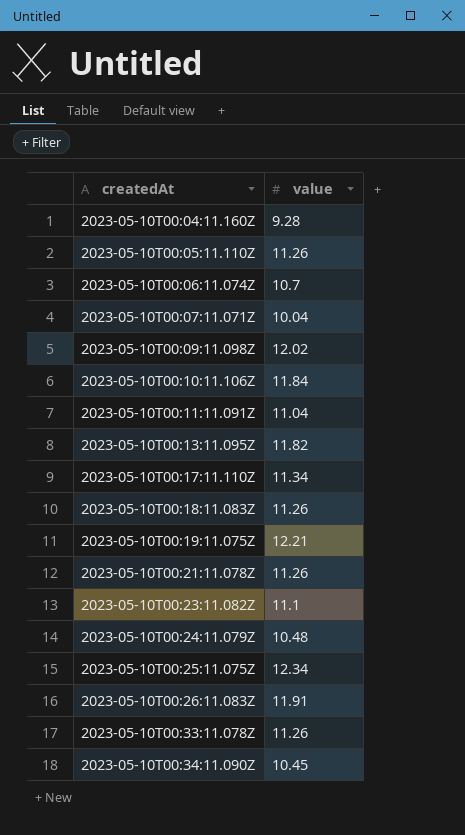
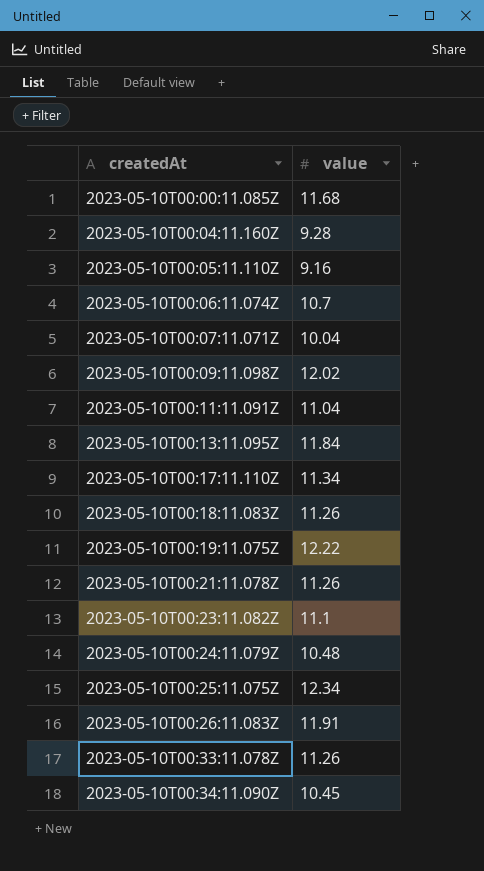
row 2023-05-10T00:10:11.106Z: 11.84 -> none
row 2023-05-10T00:00:11.085Z: none -> 11.68
2023-05-10T00:05:11.110Z | value: 11.26 -> 9.16
2023-05-10T00:13:11.095Z | value: 11.82 -> 11.84
2023-05-10T00:19:11.075Z | value: 12.21 -> 12.22

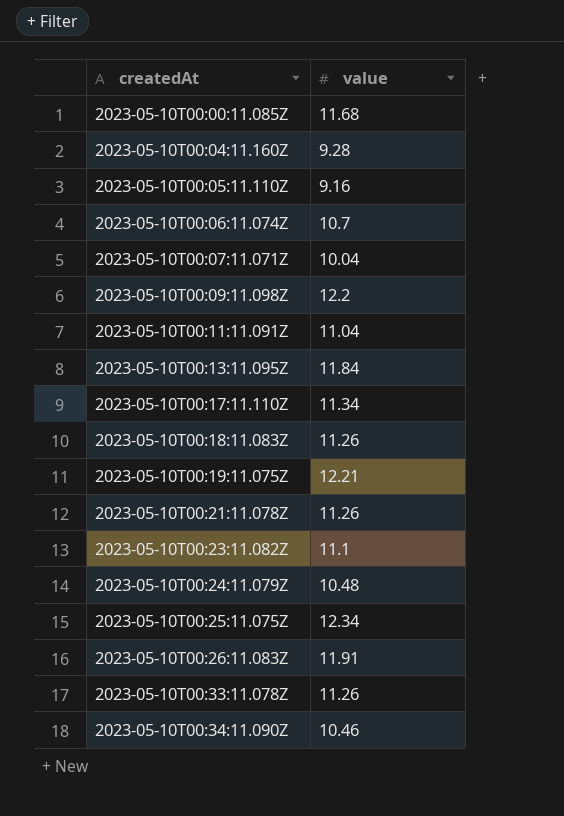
2023-05-10T00:09:11.098Z | value: 12.02 -> 12.2
2023-05-10T00:19:11.075Z | value: 12.22 -> 12.21
2023-05-10T00:34:11.090Z | value: 10.45 -> 10.46

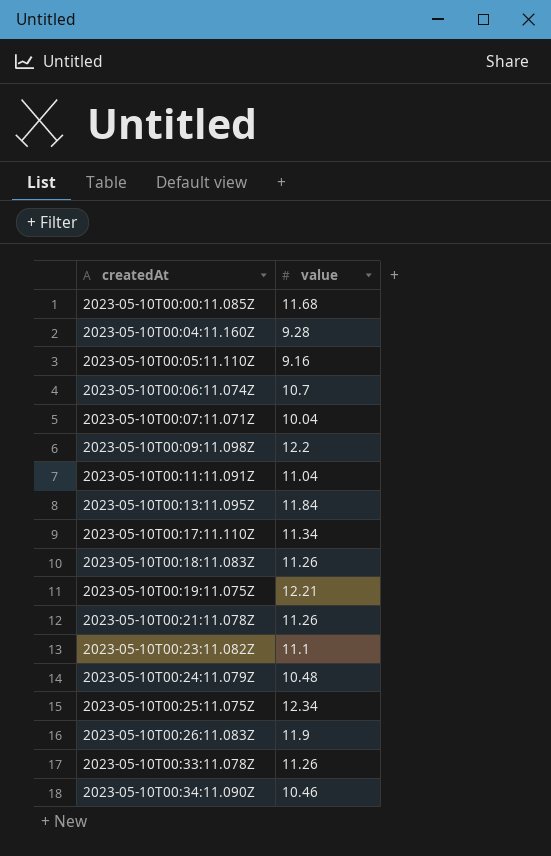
2023-05-10T00:26:11.083Z | value: 11.91 -> 11.9

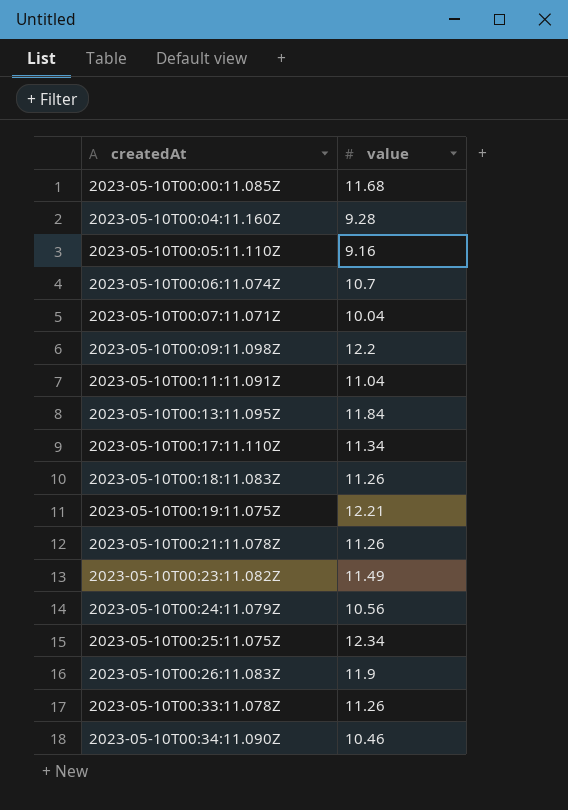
2023-05-10T00:23:11.082Z | value: 11.1 -> 11.49
2023-05-10T00:24:11.079Z | value: 10.48 -> 10.56

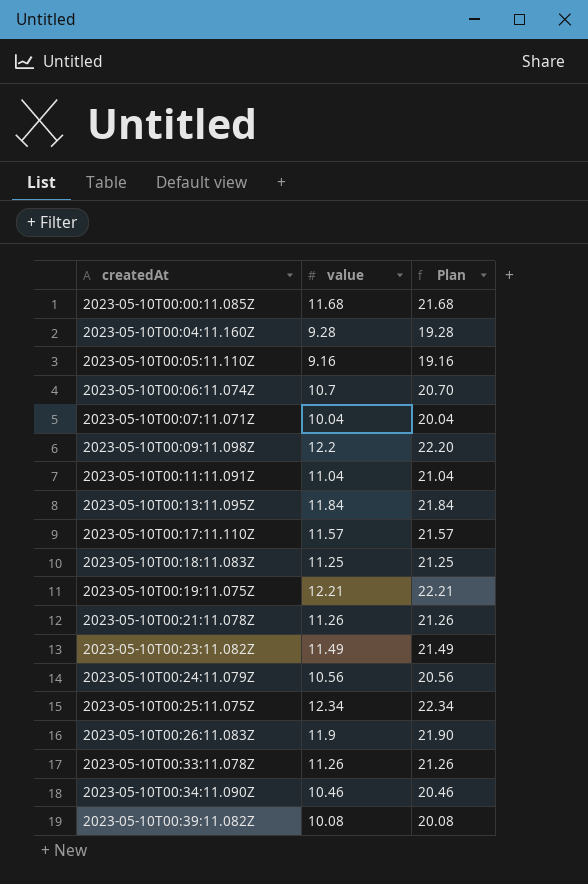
column Plan | formula: none -> [value] + 10
2023-05-10T00:17:11.110Z | value: 11.34 -> 11.57
2023-05-10T00:18:11.083Z | value: 11.26 -> 11.25
row 2023-05-10T00:39:11.082Z: none -> 10.08 | 20.08

